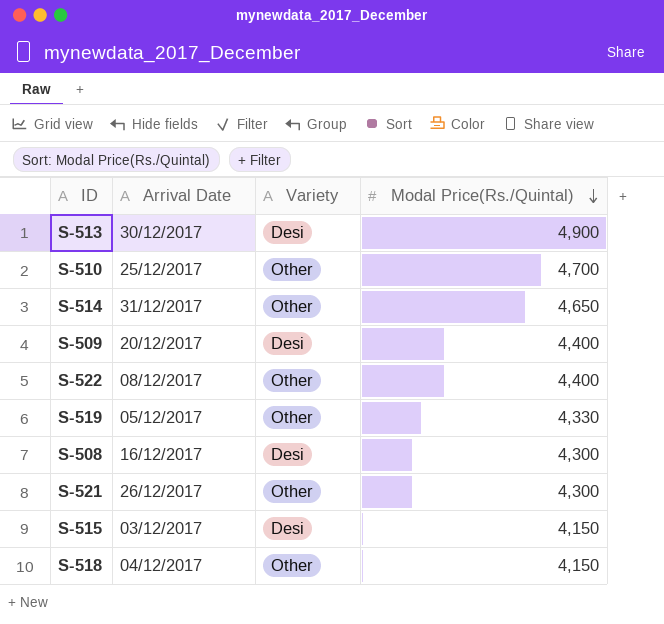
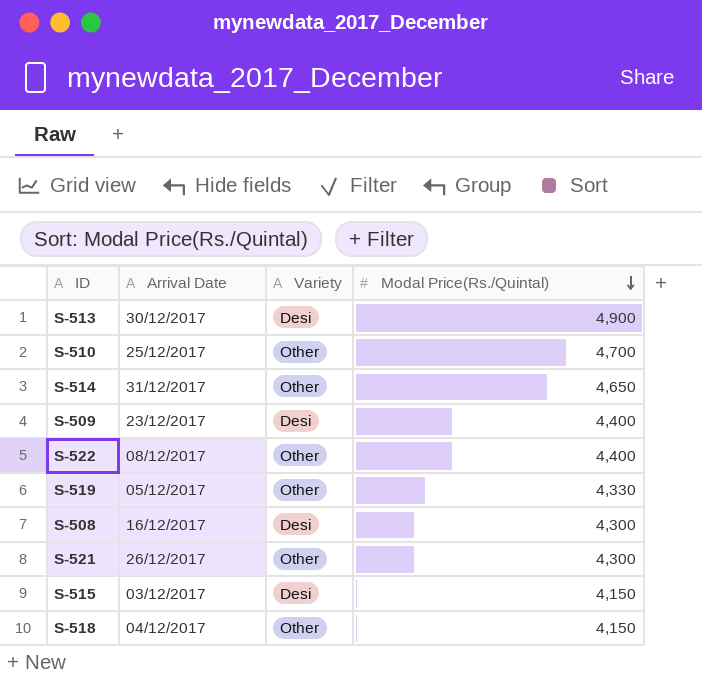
S-509 | Arrival Date: 20/12/2017 -> 23/12/2017

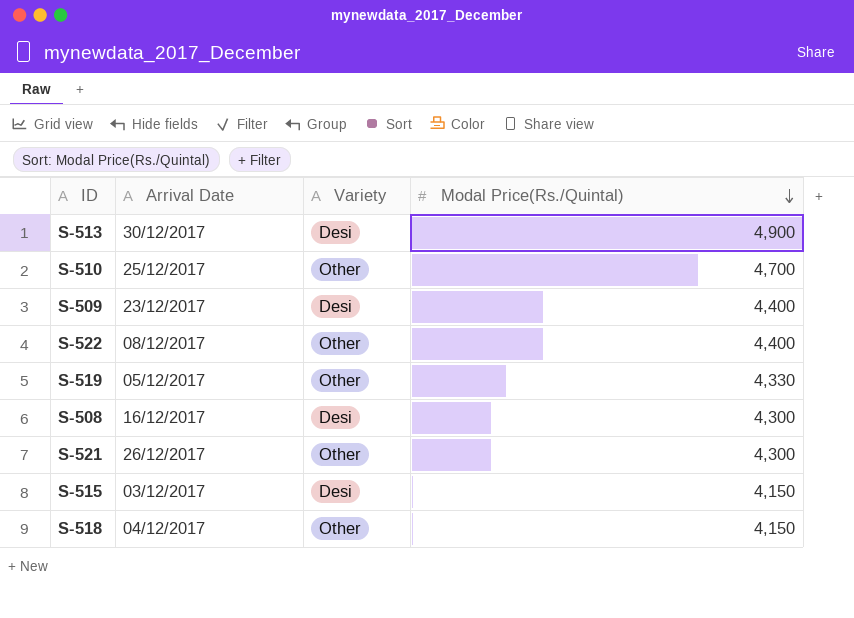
row S-514: 31/12/2017 | Other | 4,650 -> none

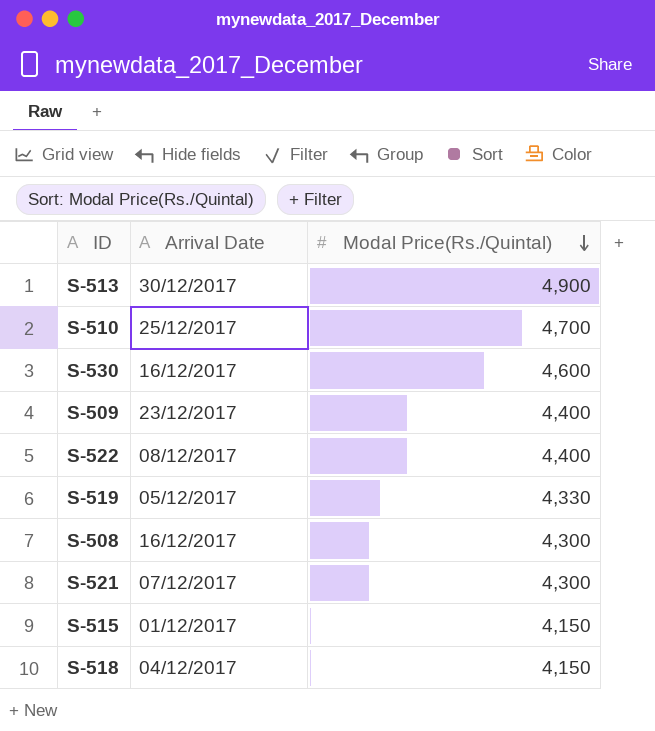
column Variety | position: 3 -> none
row S-530: none -> 16/12/2017 | 4,600
S-521 | Arrival Date: 26/12/2017 -> 07/12/2017
S-515 | Arrival Date: 03/12/2017 -> 01/12/2017

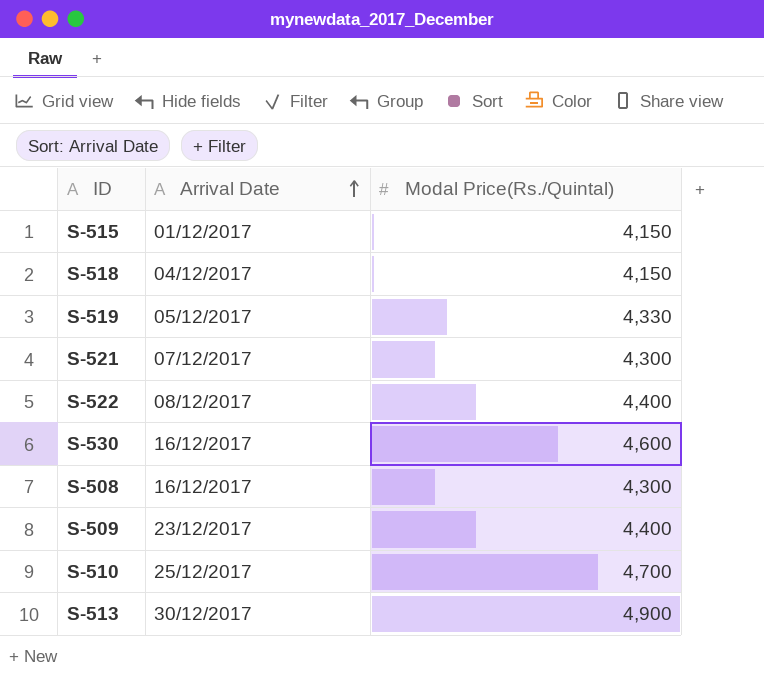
row order: Modal Price(Rs./Quintal) descending -> Arrival Date ascending

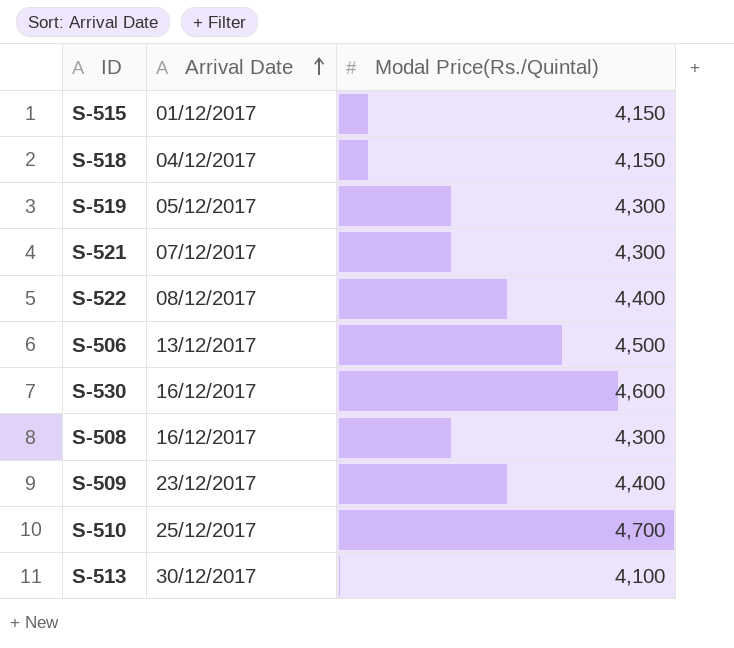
S-519 | Modal Price(Rs./Quintal): 4,330 -> 4,300
row S-506: none -> 13/12/2017 | 4,500
S-513 | Modal Price(Rs./Quintal): 4,900 -> 4,100

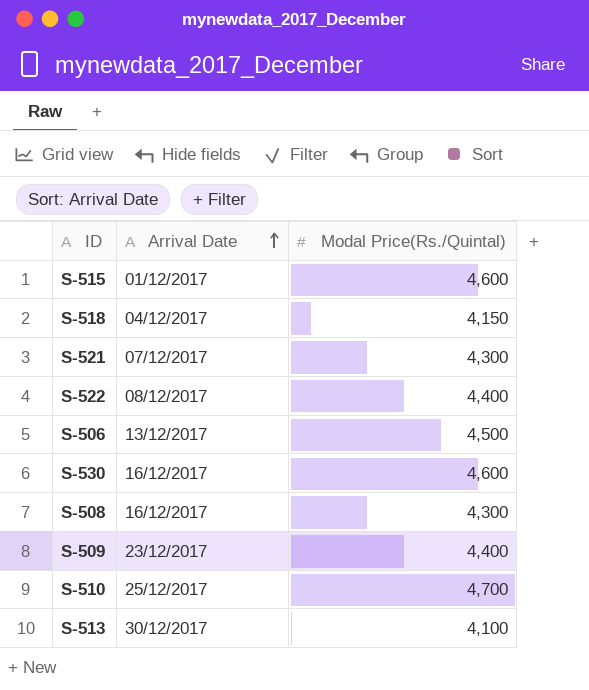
row S-519: 05/12/2017 | 4,300 -> none
S-515 | Modal Price(Rs./Quintal): 4,150 -> 4,600

